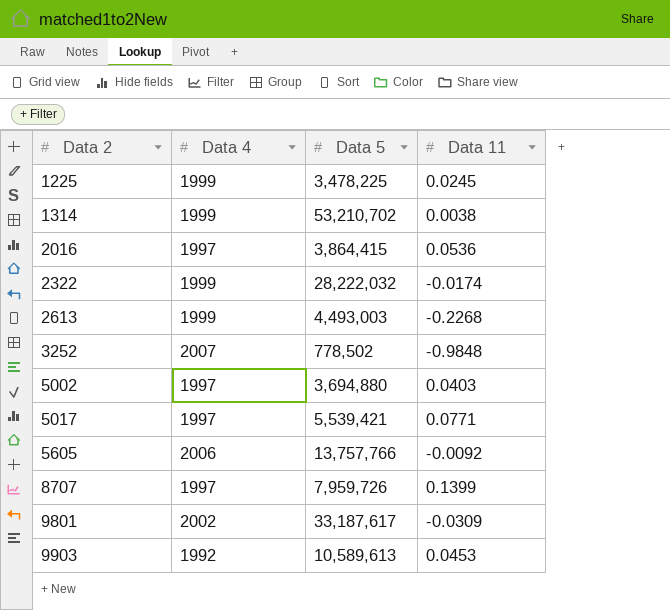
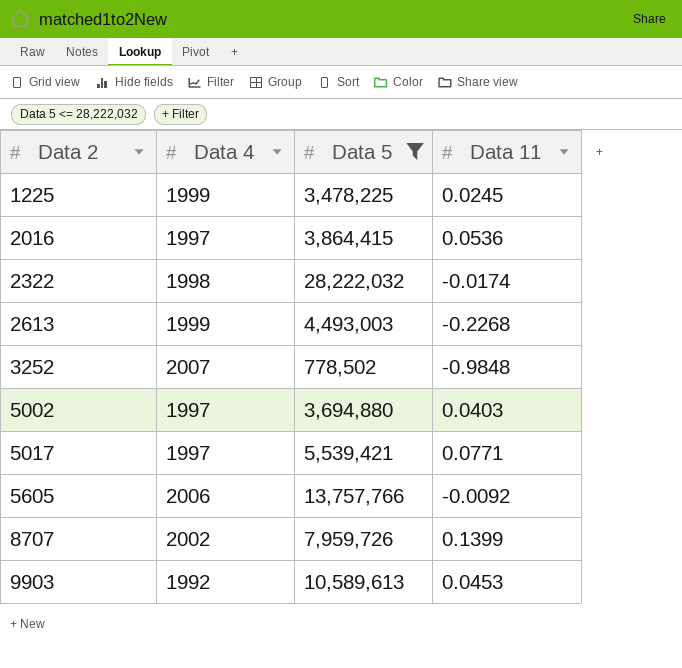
filter: none -> Data 5 <= 28,222,032
2322 | Data 4: 1999 -> 1998
8707 | Data 4: 1997 -> 2002

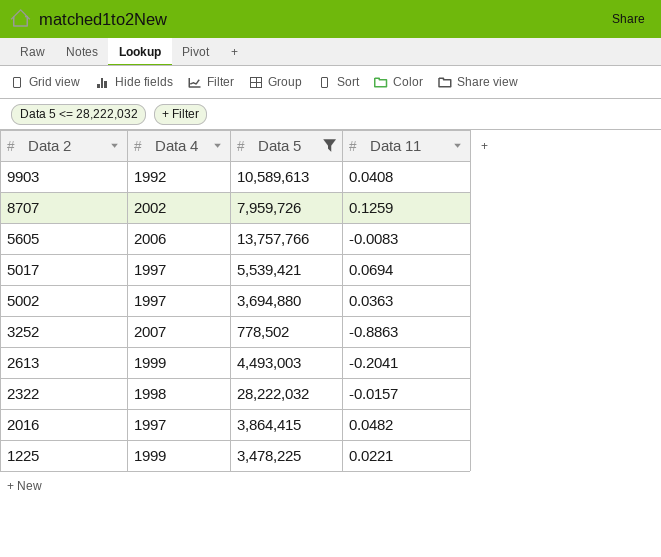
row order: Data 2 ascending -> Data 2 descending
9903 | Data 11: 0.0453 -> 0.0408
8707 | Data 11: 0.1399 -> 0.1259
5605 | Data 11: -0.0092 -> -0.0083
5017 | Data 11: 0.0771 -> 0.0694
5002 | Data 11: 0.0403 -> 0.0363
3252 | Data 11: -0.9848 -> -0.8863
2613 | Data 11: -0.2268 -> -0.2041
2322 | Data 11: -0.0174 -> -0.0157
2016 | Data 11: 0.0536 -> 0.0482
1225 | Data 11: 0.0245 -> 0.0221

